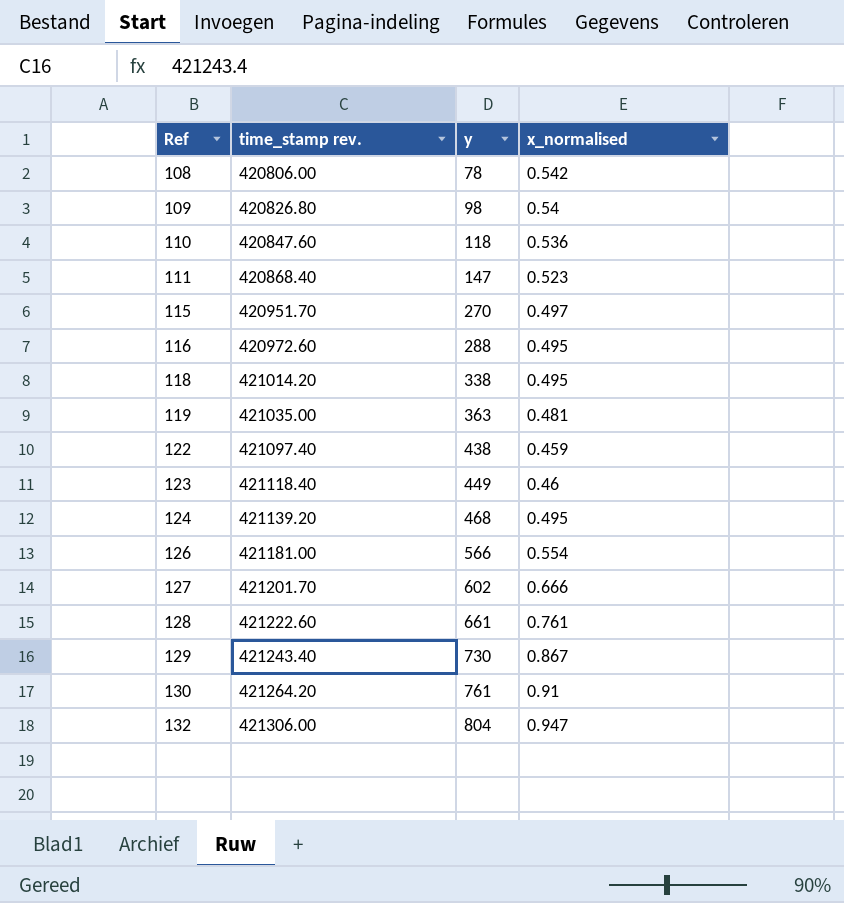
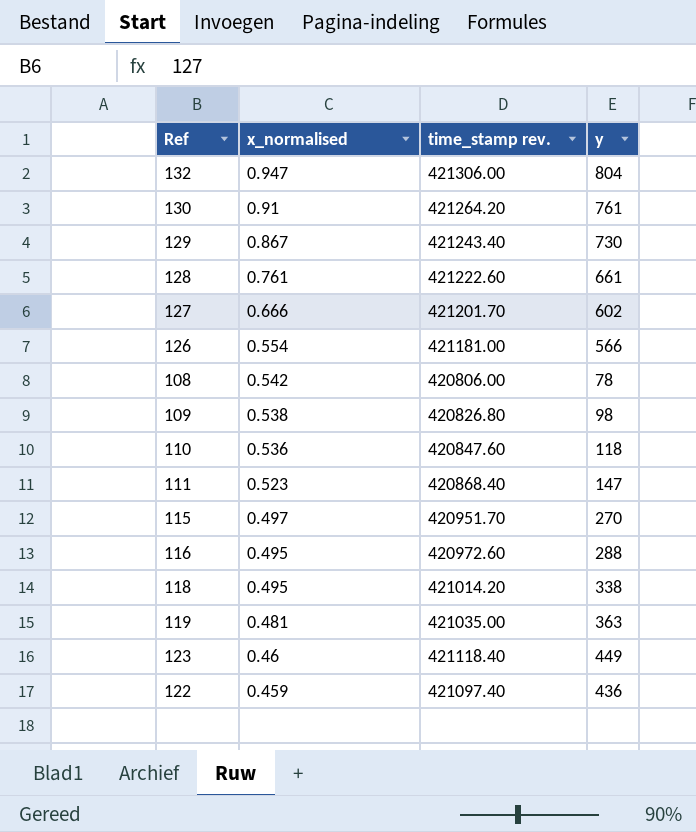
row order: Ref ascending -> x_normalised descending
column x_normalised | position: 4 -> 2
row 124: 421139.20 | 468 | 0.495 -> none
109 | x_normalised: 0.54 -> 0.538
122 | y: 438 -> 436

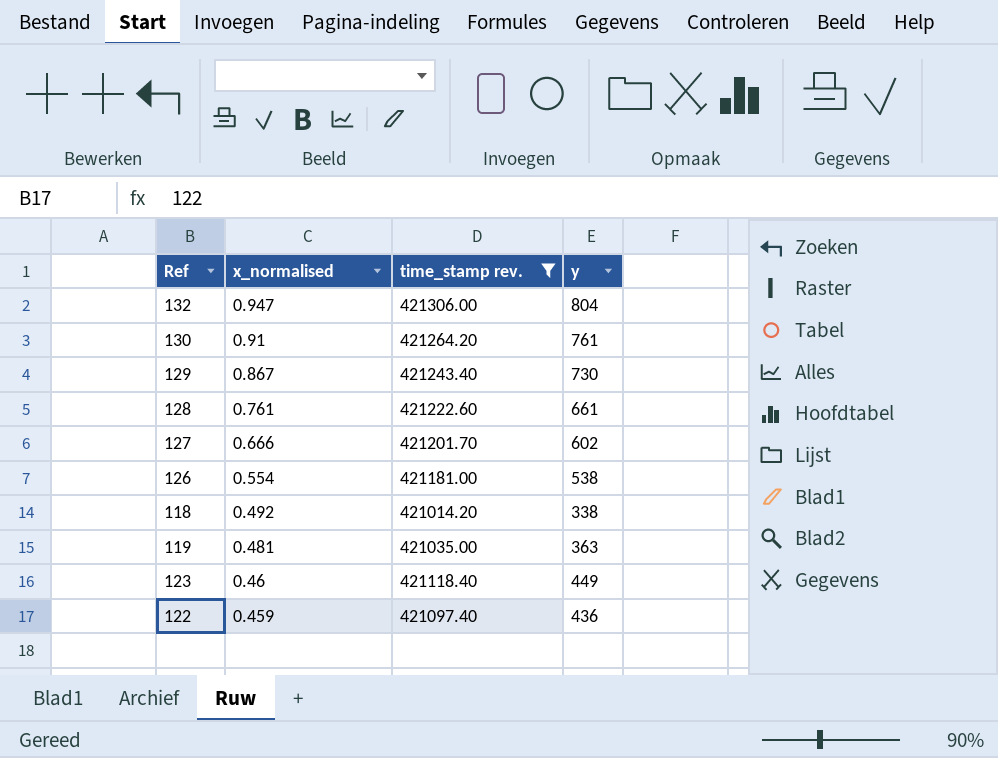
filter: none -> time_stamp rev. >= 421014.20
126 | y: 566 -> 538
118 | x_normalised: 0.495 -> 0.492

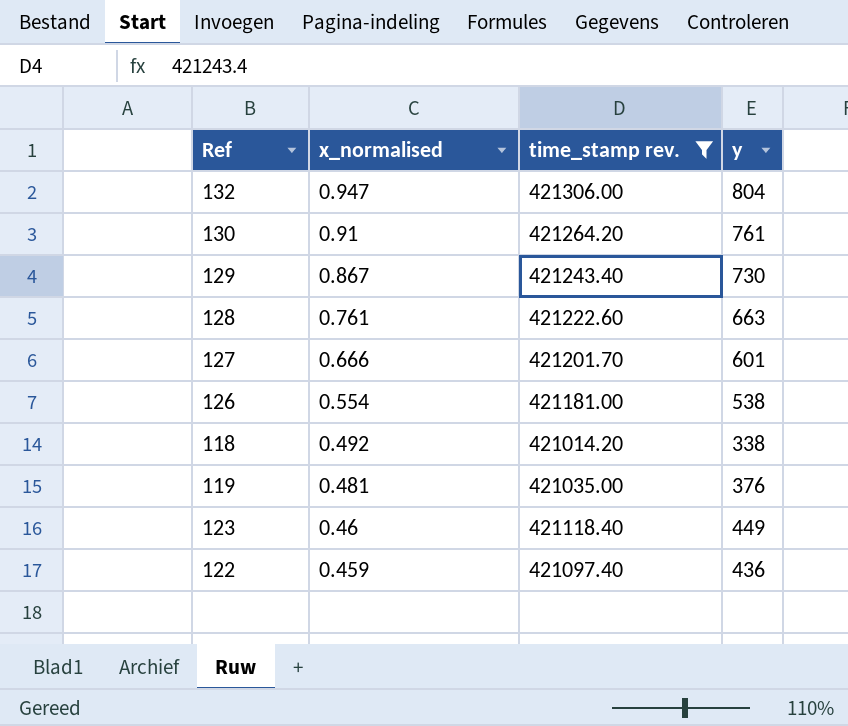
128 | y: 661 -> 663
127 | y: 602 -> 601
119 | y: 363 -> 376

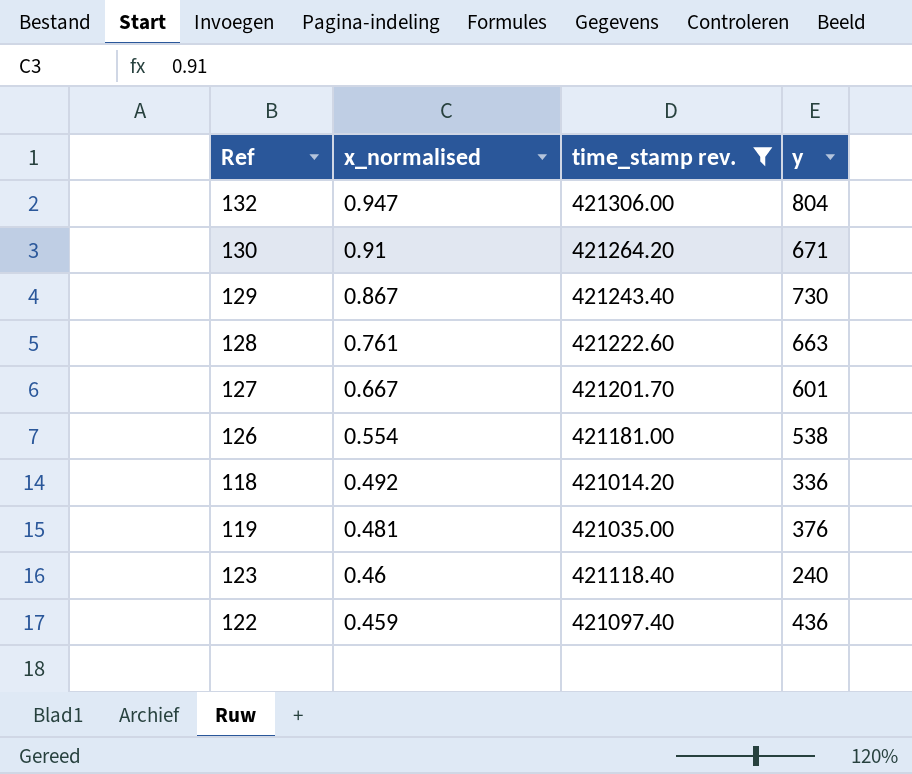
130 | y: 761 -> 671
127 | x_normalised: 0.666 -> 0.667
118 | y: 338 -> 336
123 | y: 449 -> 240

